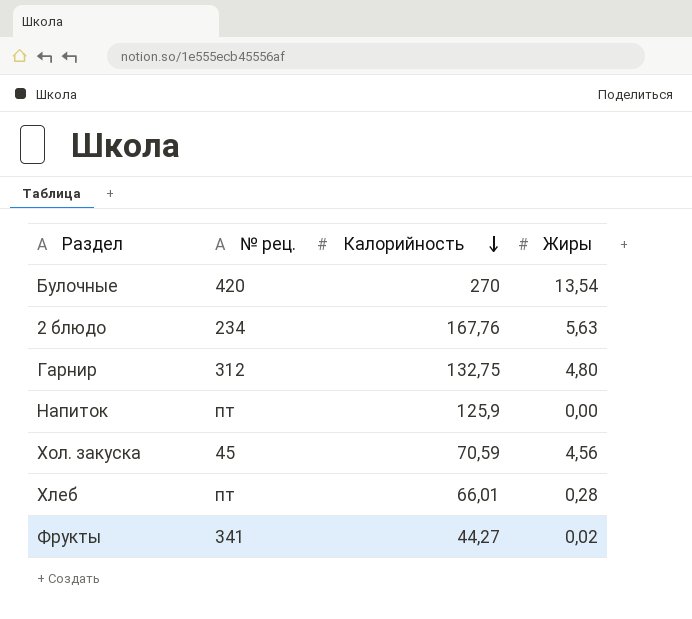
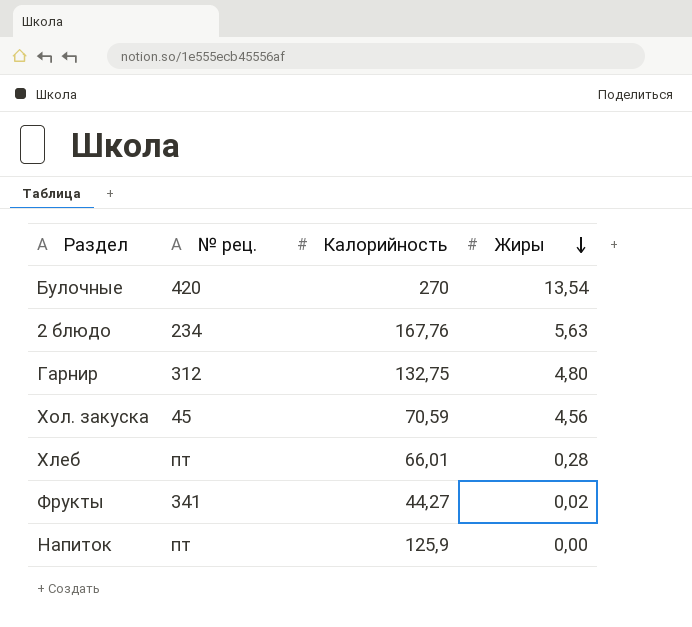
row order: Калорийность descending -> Жиры descending

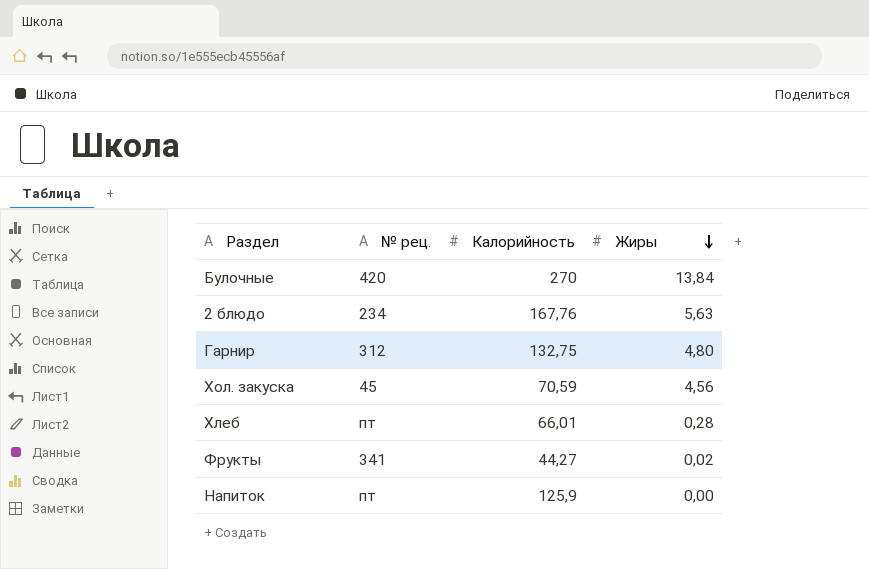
Булочные | Жиры: 13,54 -> 13,84

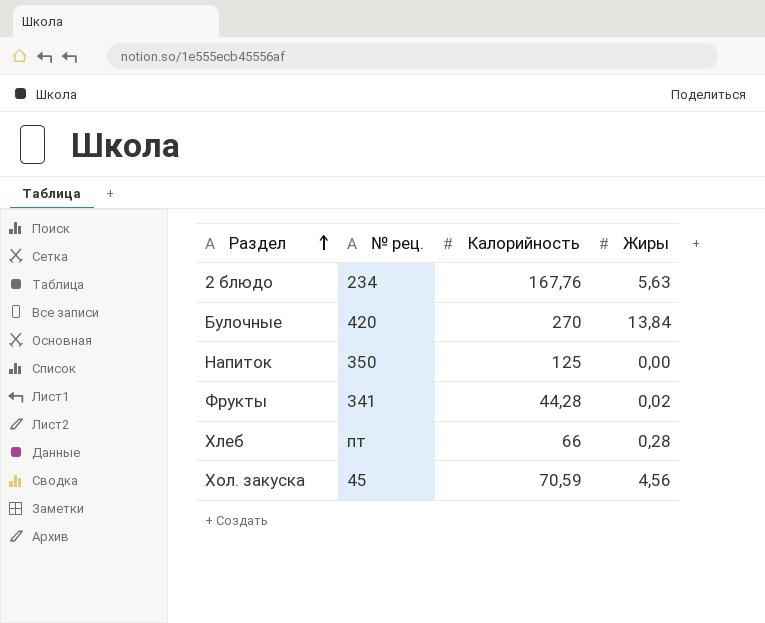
row order: Жиры descending -> Раздел ascending
row Гарнир: 312 | 132,75 | 4,80 -> none
Напиток | № рец.: пт -> 350
Напиток | Калорийность: 125,9 -> 125
Фрукты | Калорийность: 44,27 -> 44,28
Хлеб | Калорийность: 66,01 -> 66

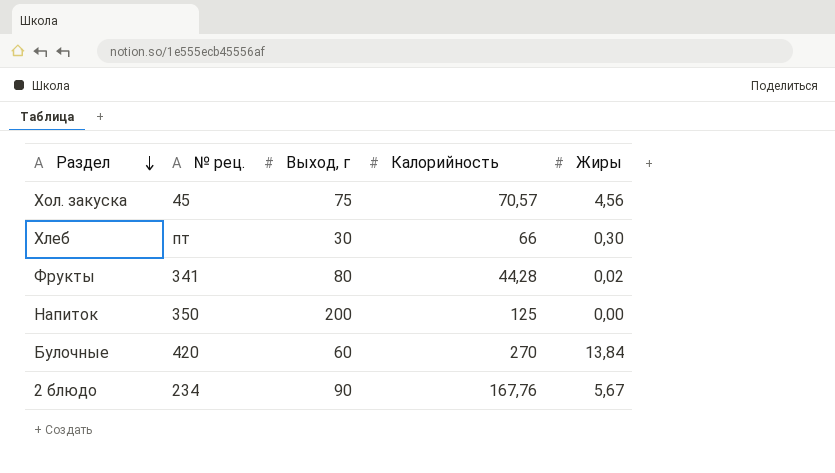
row order: Раздел ascending -> Раздел descending
column Выход, г | position: none -> 3
Хол. закуска | Калорийность: 70,59 -> 70,57
Хлеб | Жиры: 0,28 -> 0,30
2 блюдо | Жиры: 5,63 -> 5,67

